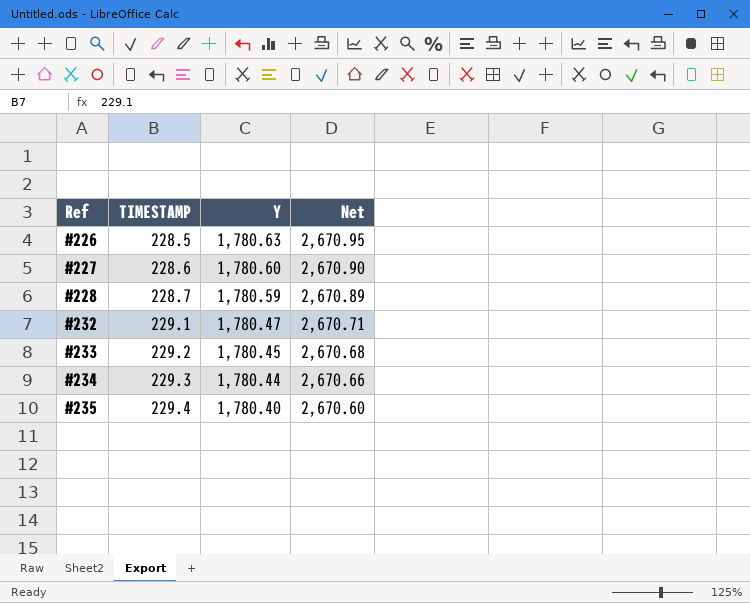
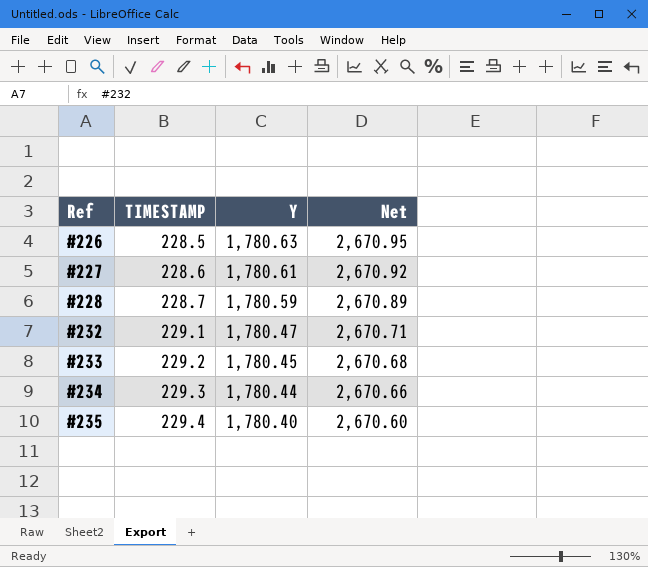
#227 | Y: 1,780.60 -> 1,780.61
#227 | Net: 2,670.90 -> 2,670.92

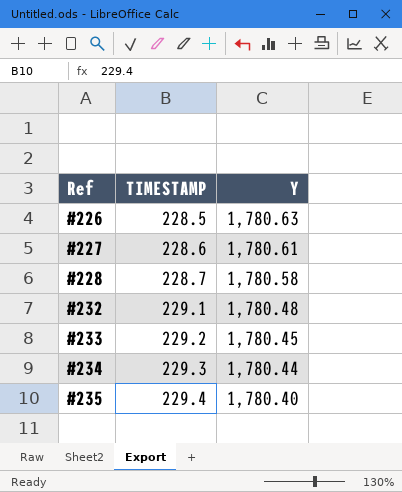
column Net | formula: [Y] * 1.5 -> none
#228 | Y: 1,780.59 -> 1,780.58
#232 | Y: 1,780.47 -> 1,780.48

